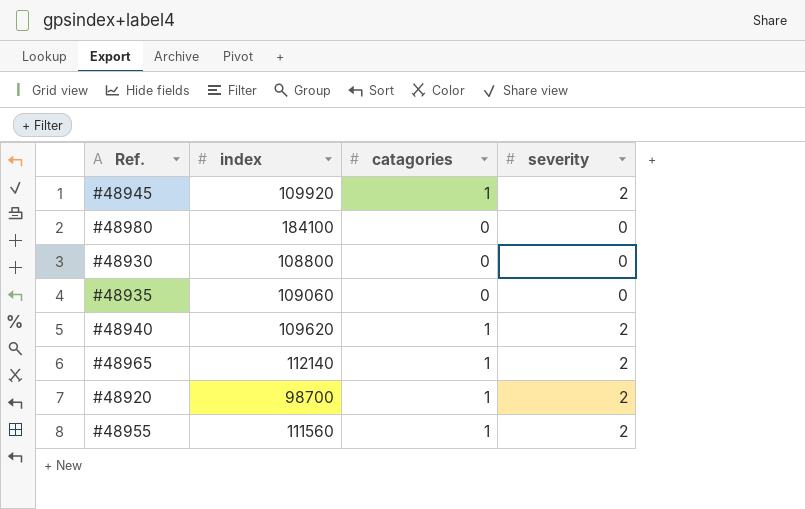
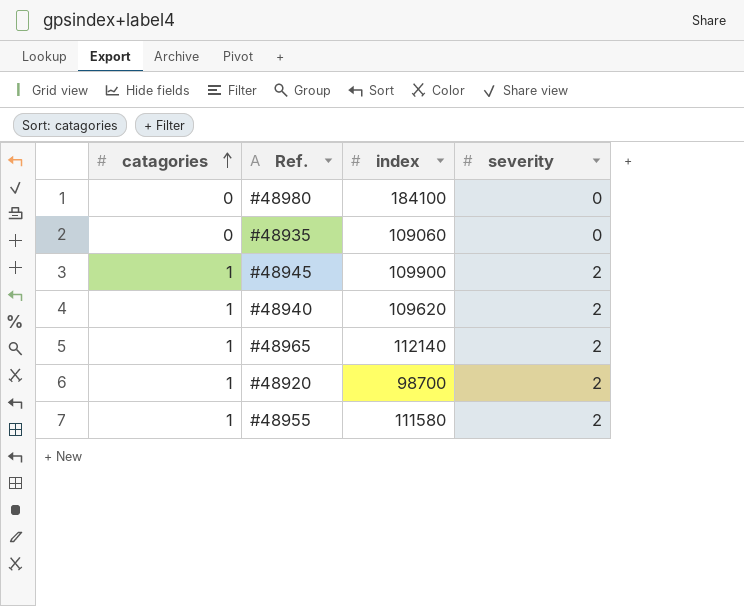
row order: none -> catagories ascending
column catagories | position: 3 -> 1
row #48930: 108800 | 0 | 0 -> none
#48945 | index: 109920 -> 109900
#48955 | index: 111560 -> 111580

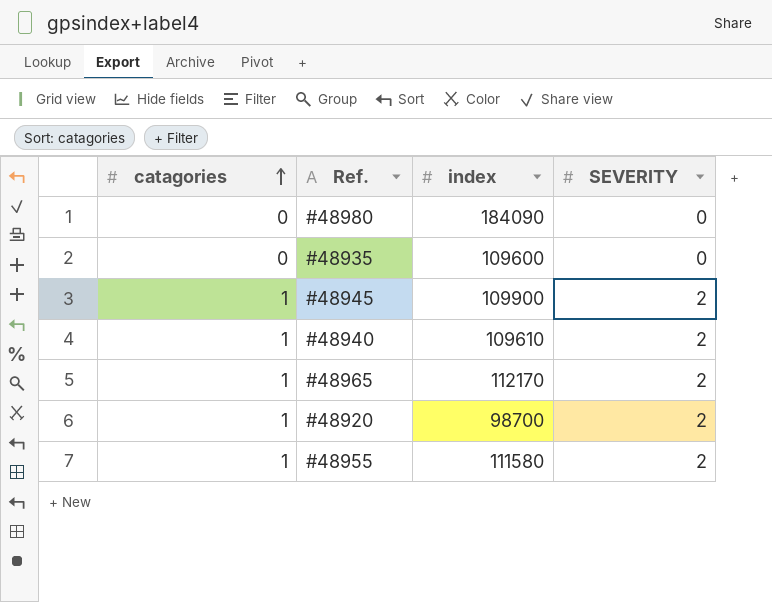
column name: severity -> SEVERITY
#48980 | index: 184100 -> 184090
#48935 | index: 109060 -> 109600
#48940 | index: 109620 -> 109610
#48965 | index: 112140 -> 112170

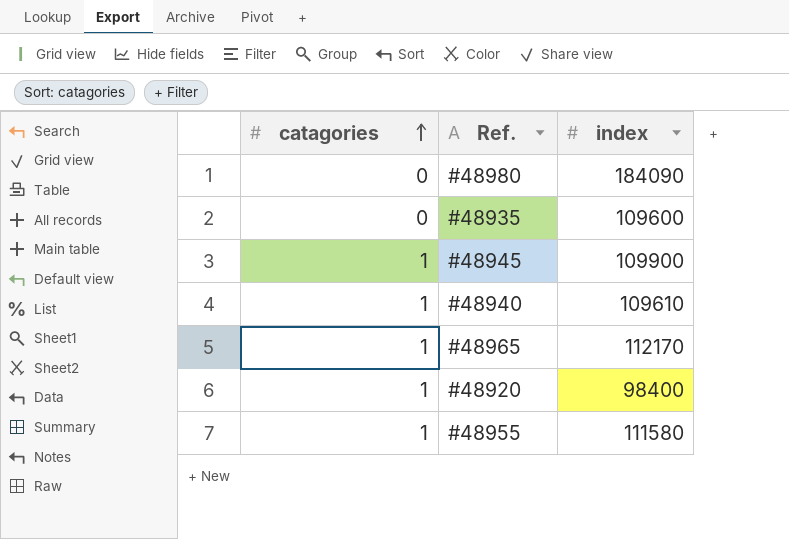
column SEVERITY | position: 4 -> none
#48920 | index: 98700 -> 98400

